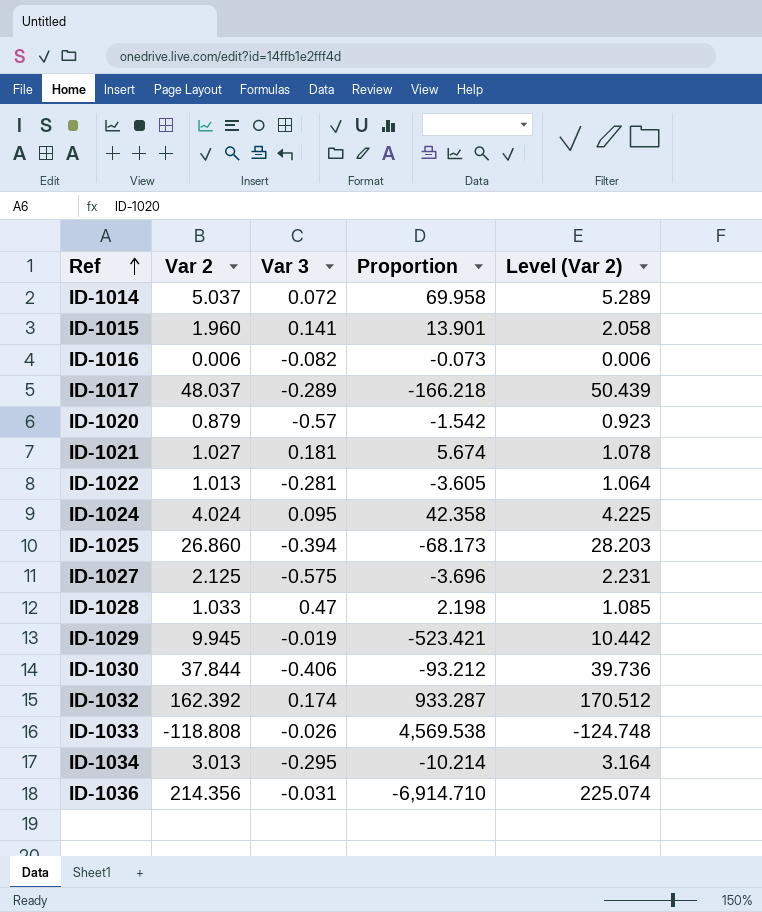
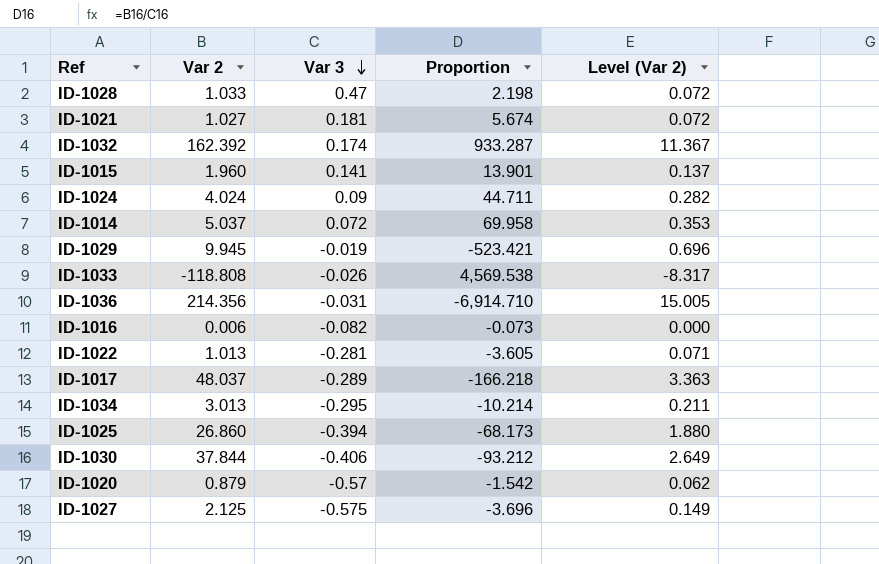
row order: Ref ascending -> Var 3 descending
column Level (Var 2) | formula: [Var 2] * 1.05 -> [Var 2] * 0.07
ID-1024 | Var 3: 0.095 -> 0.09
ID-1024 | Proportion: 42.358 -> 44.711

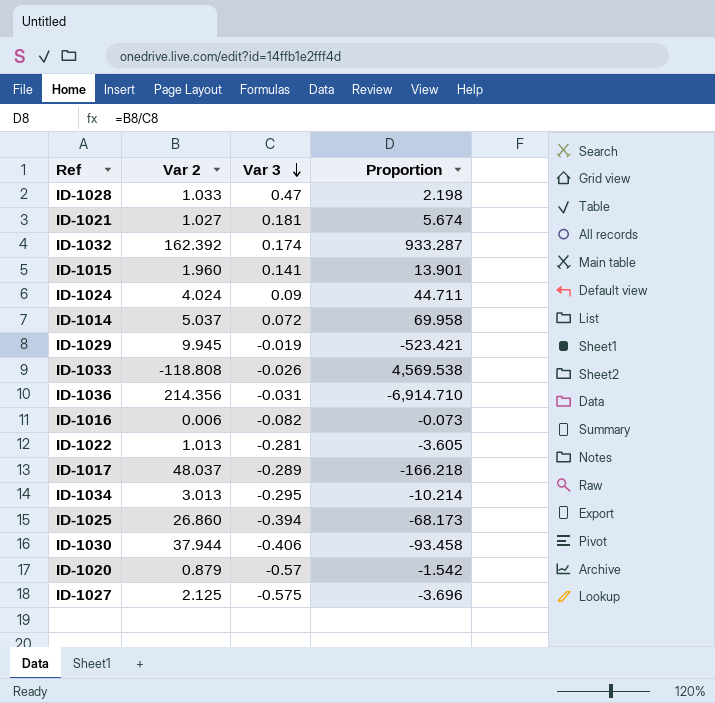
column Level (Var 2) | formula: [Var 2] * 0.07 -> none
ID-1030 | Var 2: 37.844 -> 37.944
ID-1030 | Proportion: -93.212 -> -93.458

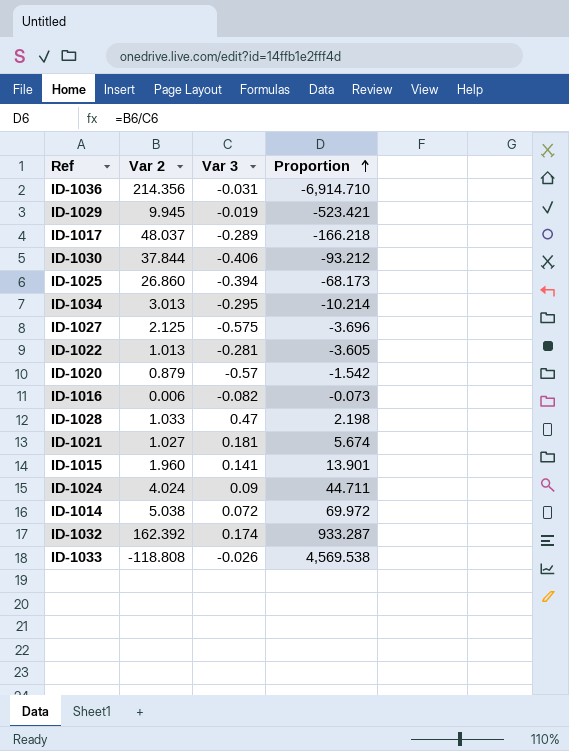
row order: Var 3 descending -> Proportion ascending
ID-1030 | Var 2: 37.944 -> 37.844
ID-1030 | Proportion: -93.458 -> -93.212
ID-1014 | Var 2: 5.037 -> 5.038
ID-1014 | Proportion: 69.958 -> 69.972

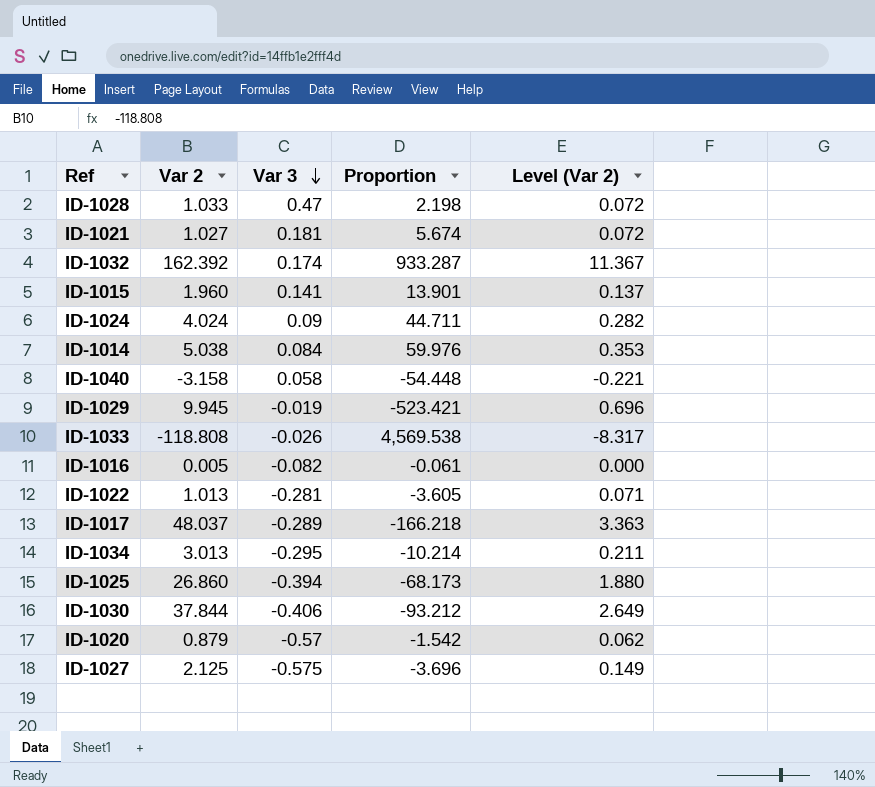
row order: Proportion ascending -> Var 3 descending
column Level (Var 2) | formula: none -> [Var 2] * 0.07
row ID-1036: 214.356 | -0.031 | -6,914.710 -> none
ID-1014 | Var 3: 0.072 -> 0.084
ID-1014 | Proportion: 69.972 -> 59.976
row ID-1040: none -> -3.158 | 0.058 | -54.448 | -0.221
ID-1016 | Var 2: 0.006 -> 0.005
ID-1016 | Proportion: -0.073 -> -0.061

